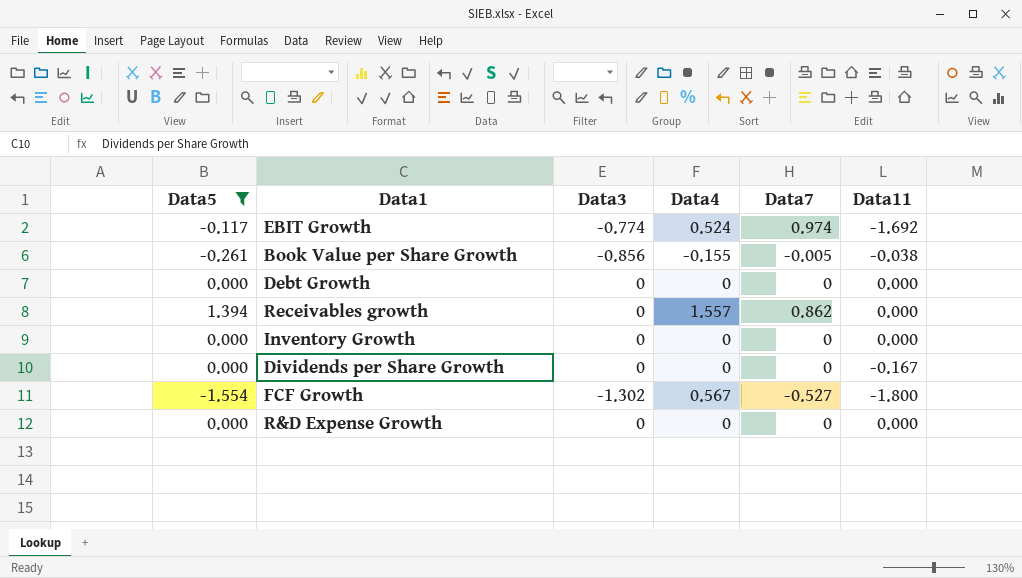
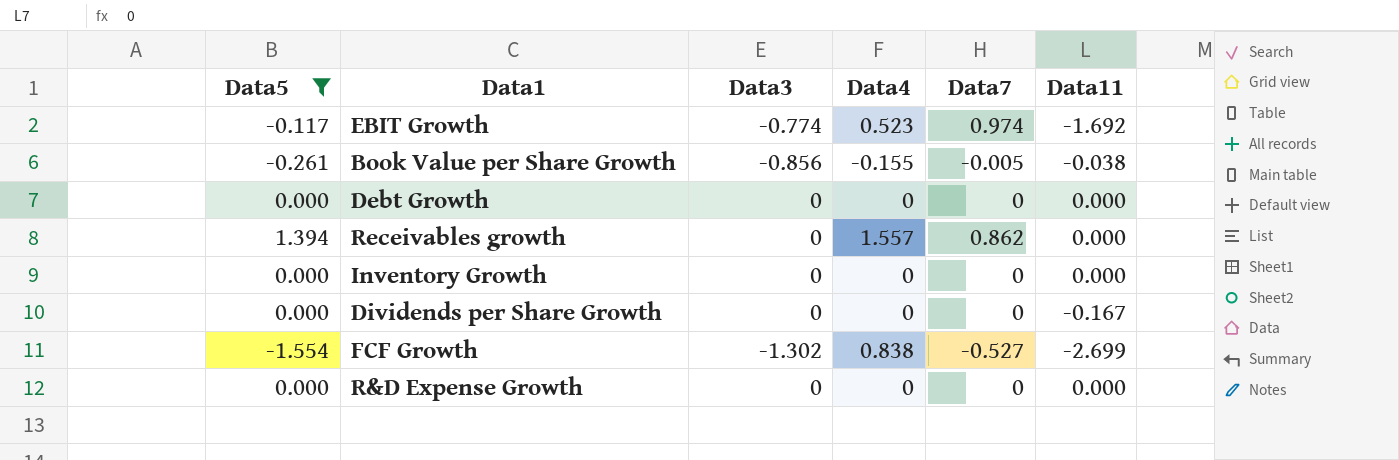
EBIT Growth | Data4: 0.524 -> 0.523
FCF Growth | Data4: 0.567 -> 0.838
FCF Growth | Data11: -1.800 -> -2.699

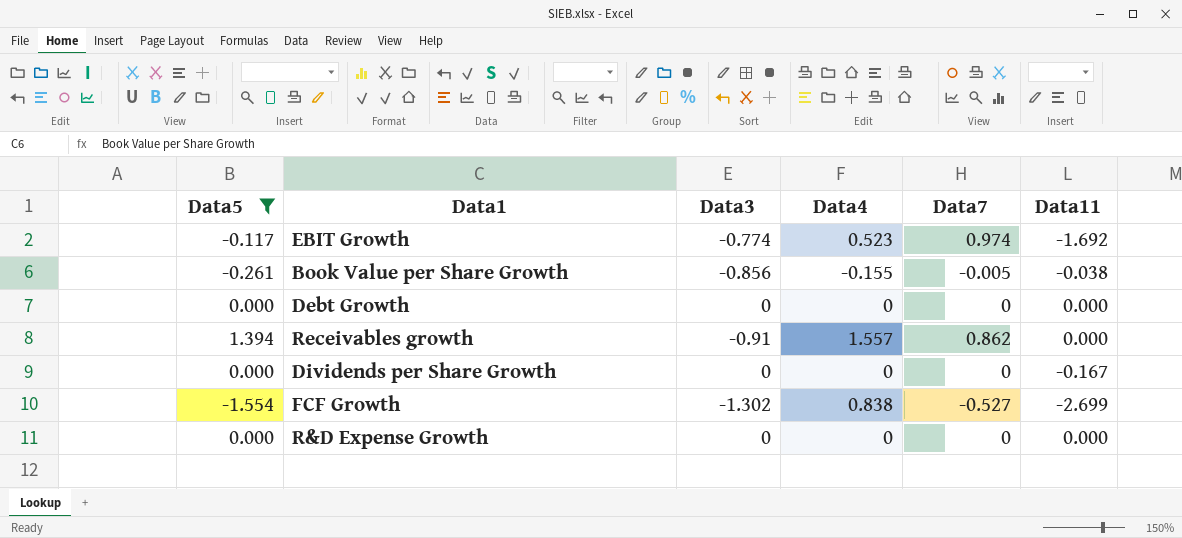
row Inventory Growth: 0.000 | 0 | 0 | 0 | 0.000 -> none
Receivables growth | Data3: 0 -> -0.91

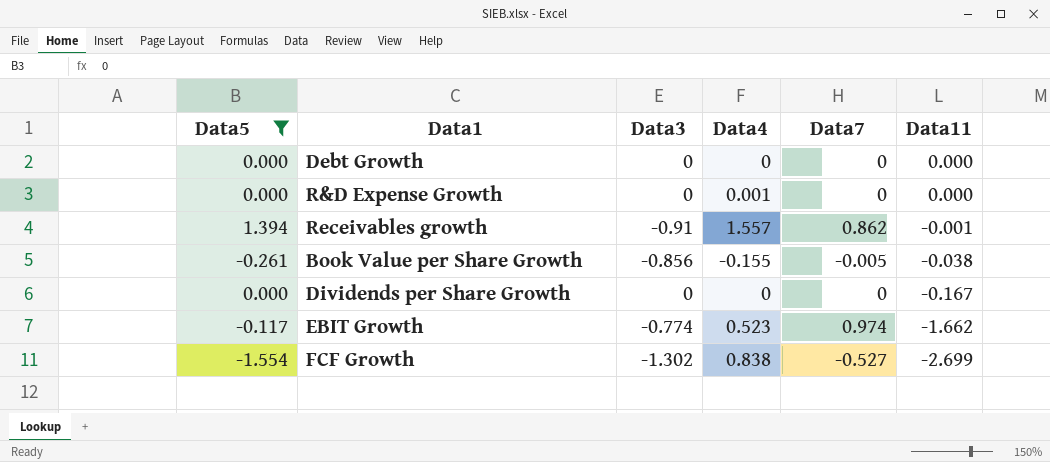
row order: none -> Data11 descending
R&D Expense Growth | Data4: 0 -> 0.001
Receivables growth | Data11: 0.000 -> -0.001
EBIT Growth | Data11: -1.692 -> -1.662

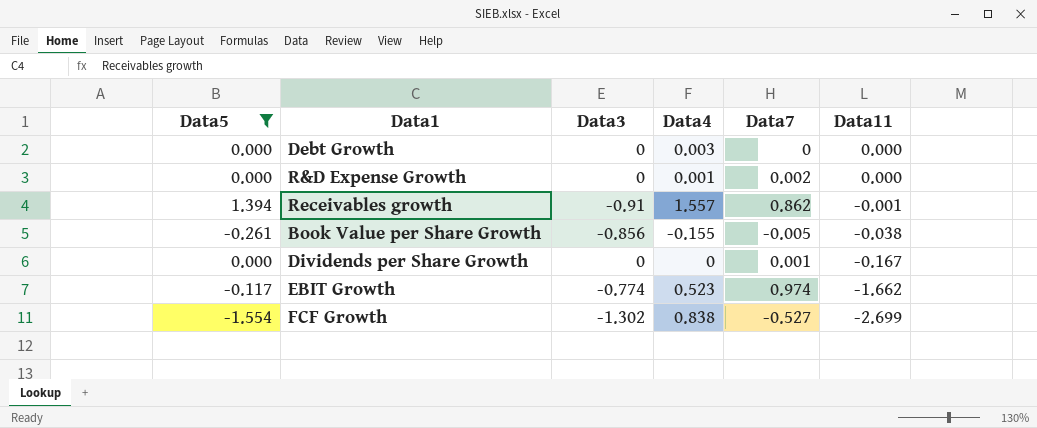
Debt Growth | Data4: 0 -> 0.003
R&D Expense Growth | Data7: 0 -> 0.002
Dividends per Share Growth | Data7: 0 -> 0.001

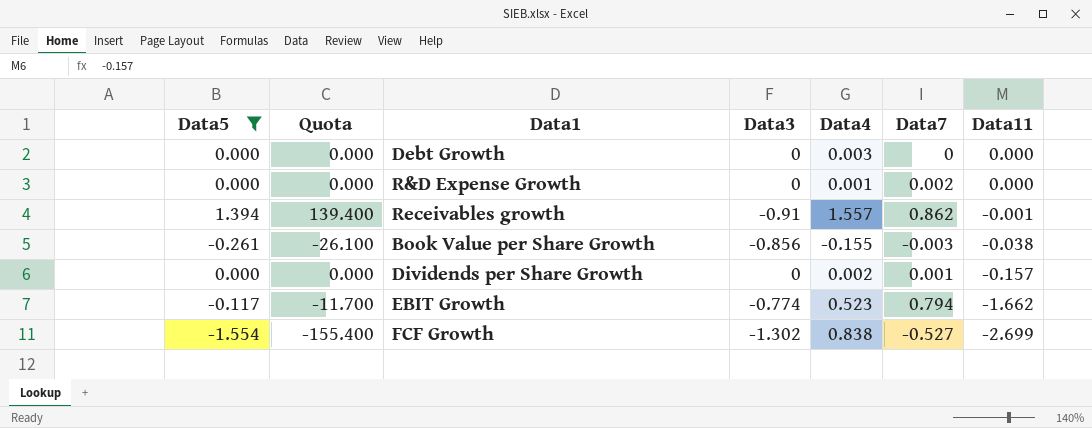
column Quota | formula: none -> [Data5] * 100
Book Value per Share Growth | Data7: -0.005 -> -0.003
Dividends per Share Growth | Data4: 0 -> 0.002
Dividends per Share Growth | Data11: -0.167 -> -0.157
EBIT Growth | Data7: 0.974 -> 0.794

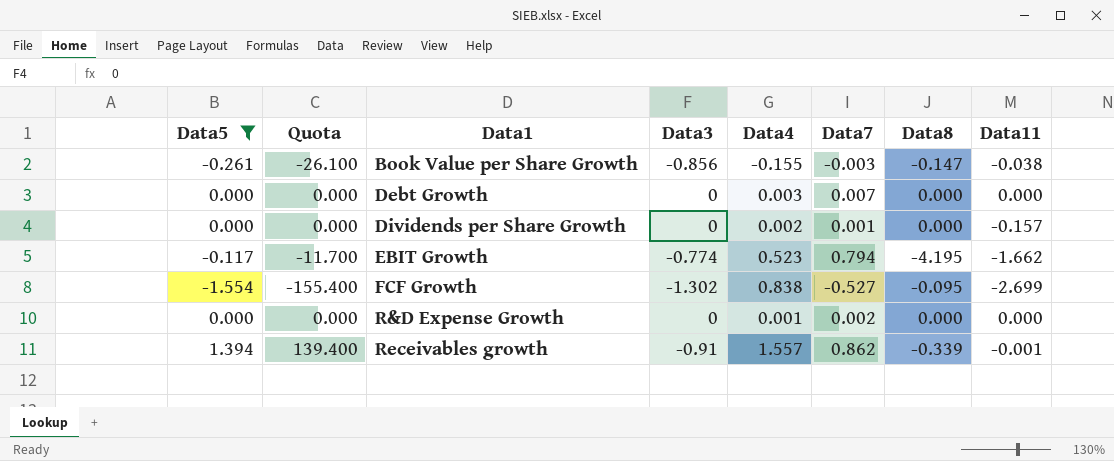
row order: Data11 descending -> Data1 ascending
column Data8 | position: none -> 7
Debt Growth | Data7: 0 -> 0.007

